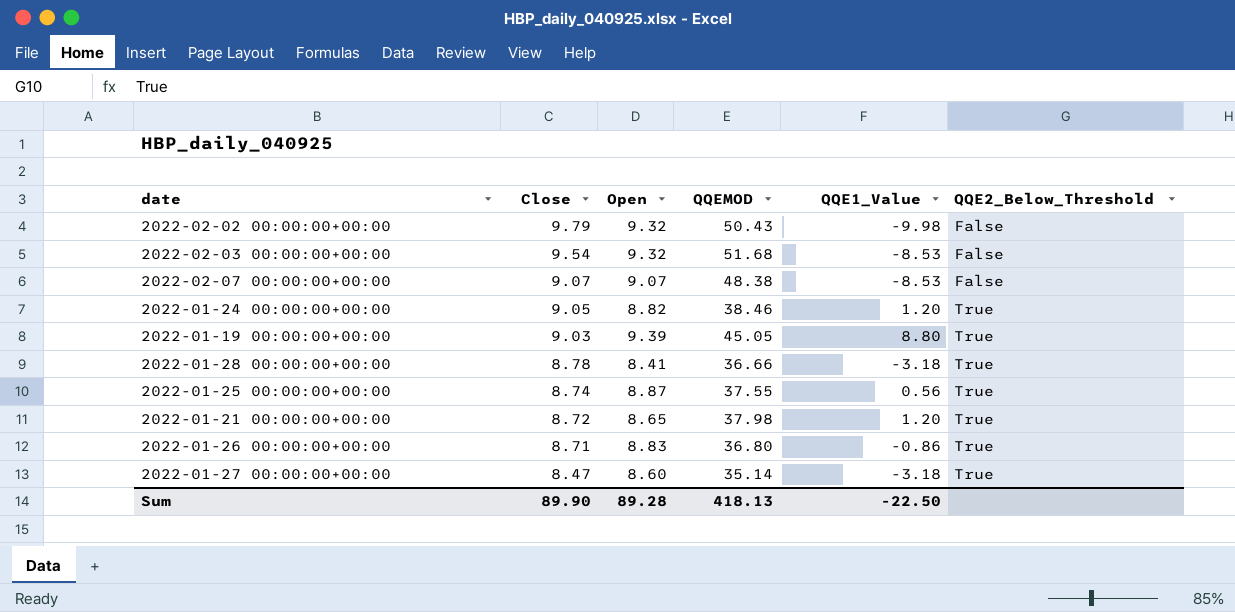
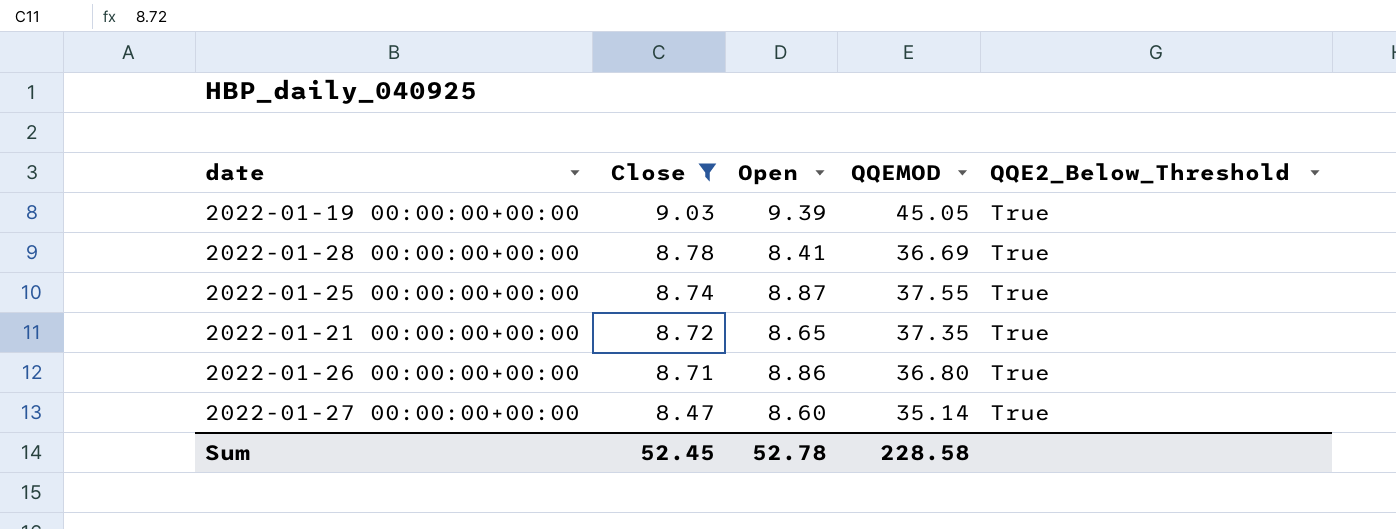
filter: none -> Close <= 9.03
column QQE1_Value | position: 5 -> none
2022-01-28 00:00:00+00:00 | QQEMOD: 36.66 -> 36.69
2022-01-21 00:00:00+00:00 | QQEMOD: 37.98 -> 37.35
2022-01-26 00:00:00+00:00 | Open: 8.83 -> 8.86
Sum | Close: 89.90 -> 52.45
Sum | Open: 89.28 -> 52.78
Sum | QQEMOD: 418.13 -> 228.58

